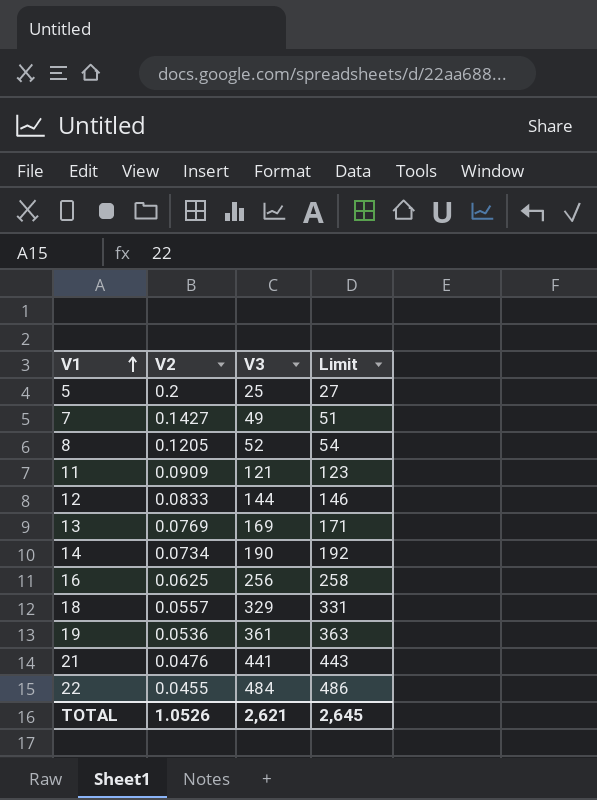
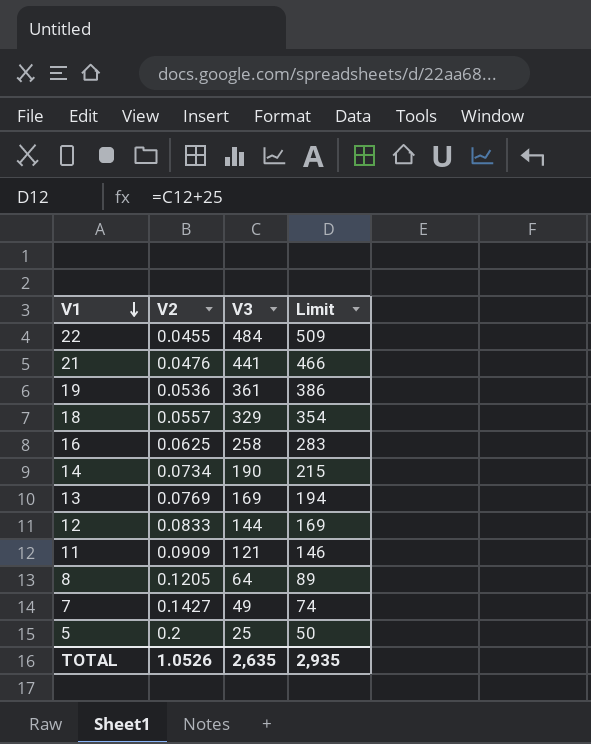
row order: V1 ascending -> V1 descending
column Limit | formula: [V3] + 2 -> [V3] + 25
16 | V3: 256 -> 258
8 | V3: 52 -> 64
TOTAL | V3: 2,621 -> 2,635
TOTAL | Limit: 2,645 -> 2,935

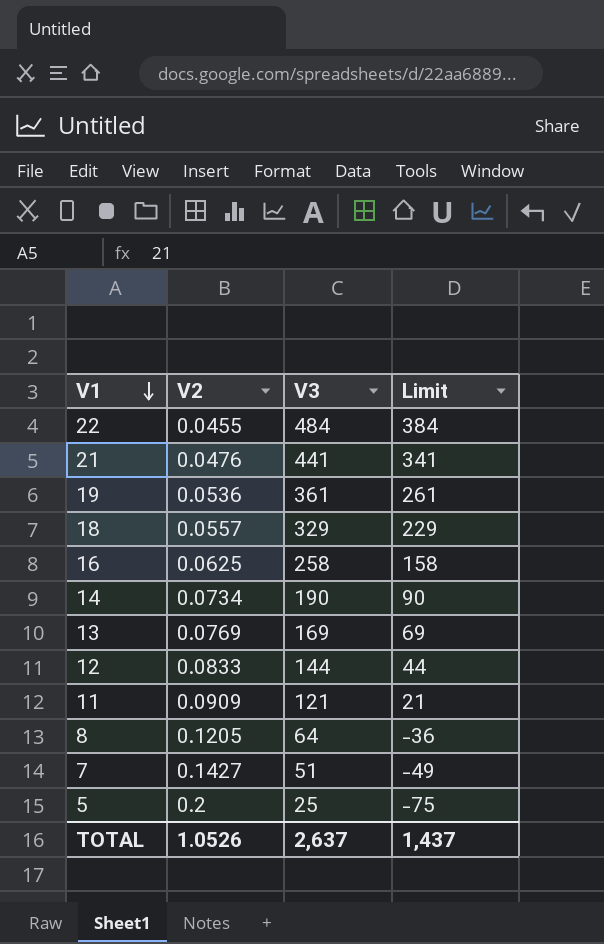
column Limit | formula: [V3] + 25 -> [V3] - 100
7 | V3: 49 -> 51
TOTAL | V3: 2,635 -> 2,637
TOTAL | Limit: 2,935 -> 1,437

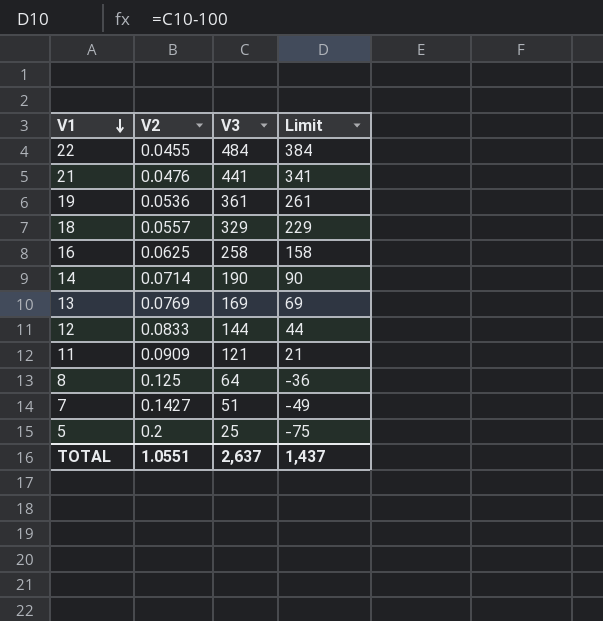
14 | V2: 0.0734 -> 0.0714
8 | V2: 0.1205 -> 0.125
TOTAL | V2: 1.0526 -> 1.0551

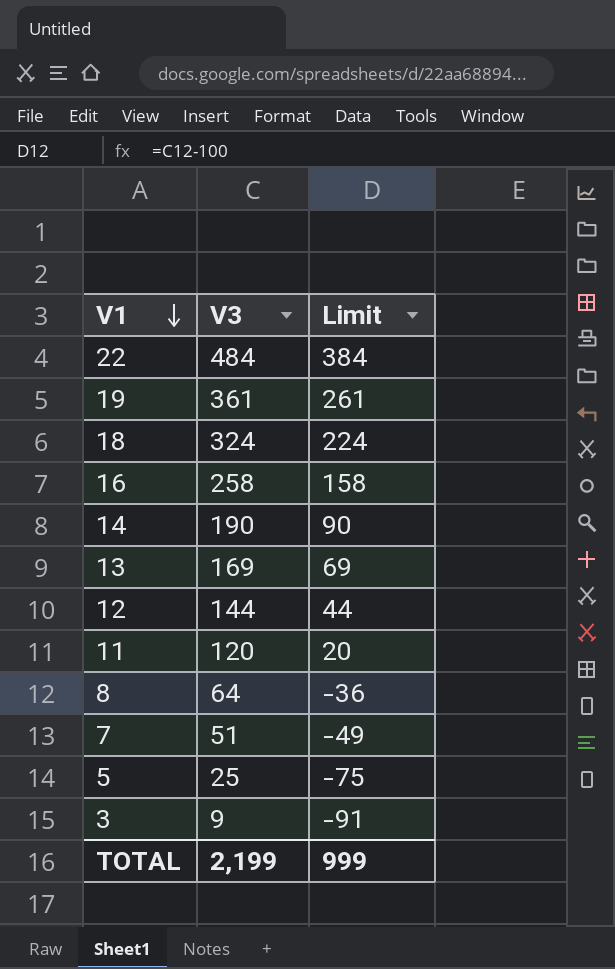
column V2 | position: 2 -> none
row 21: 0.0476 | 441 | 341 -> none
18 | V3: 329 -> 324
18 | Limit: 229 -> 224
11 | V3: 121 -> 120
11 | Limit: 21 -> 20
row 3: none -> 9 | -91
TOTAL | V3: 2,637 -> 2,199
TOTAL | Limit: 1,437 -> 999

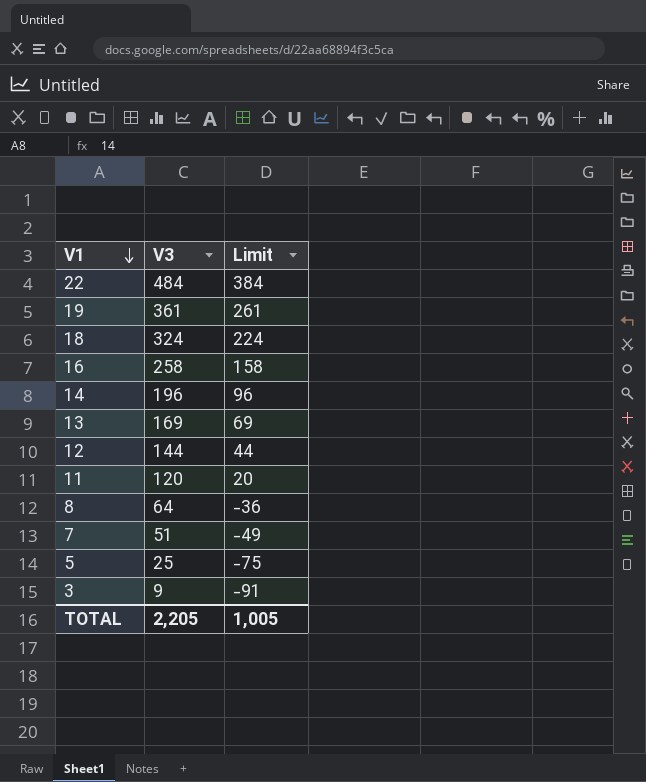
14 | V3: 190 -> 196
14 | Limit: 90 -> 96
TOTAL | V3: 2,199 -> 2,205
TOTAL | Limit: 999 -> 1,005

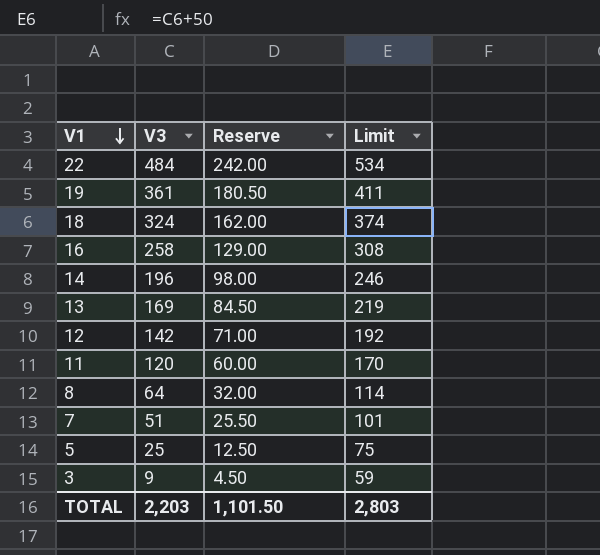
column Reserve | formula: none -> [V3] * 0.5
column Limit | formula: [V3] - 100 -> [V3] + 50
12 | V3: 144 -> 142
TOTAL | V3: 2,205 -> 2,203
TOTAL | Limit: 1,005 -> 2,803

